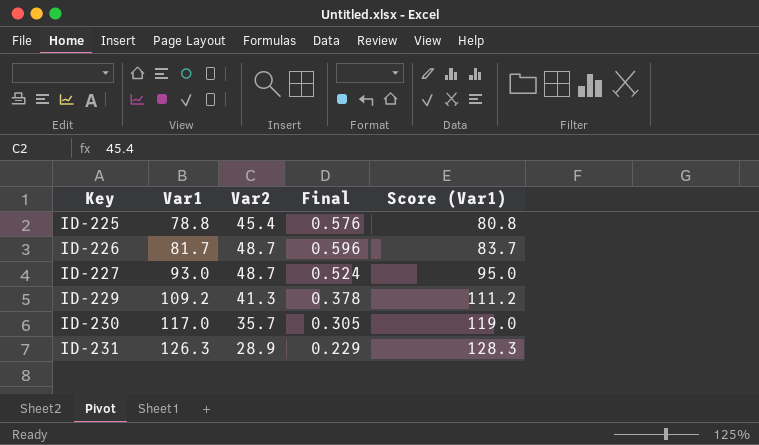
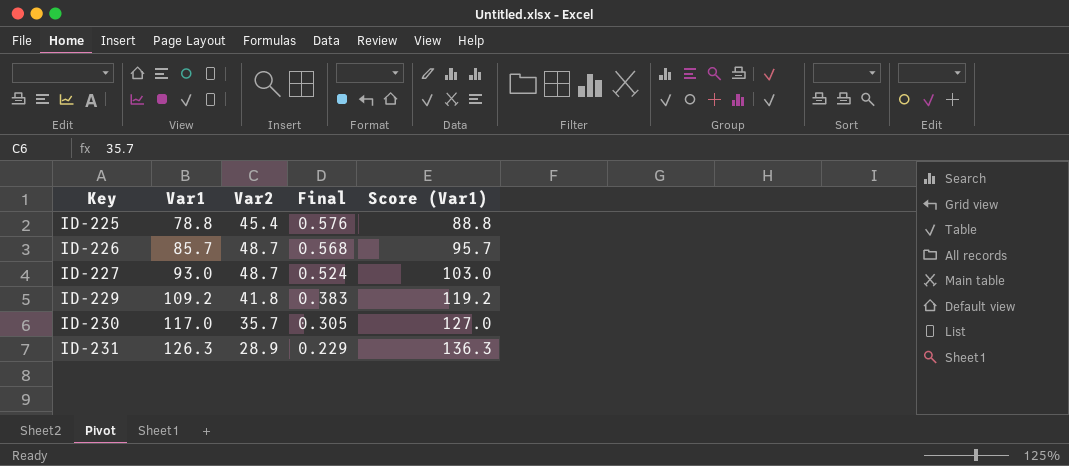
column Score (Var1) | formula: [Var1] + 2 -> [Var1] + 10
ID-226 | Var1: 81.7 -> 85.7
ID-226 | Final: 0.596 -> 0.568
ID-229 | Var2: 41.3 -> 41.8
ID-229 | Final: 0.378 -> 0.383

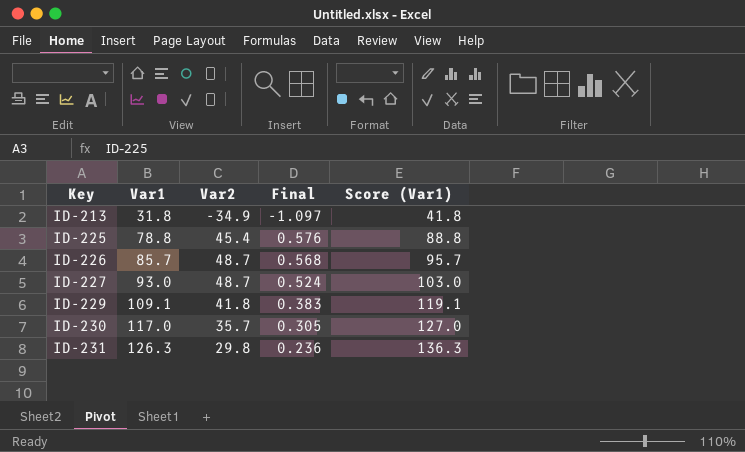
row ID-213: none -> 31.8 | -34.9 | -1.097 | 41.8
ID-229 | Var1: 109.2 -> 109.1
ID-229 | Score (Var1): 119.2 -> 119.1
ID-231 | Var2: 28.9 -> 29.8
ID-231 | Final: 0.229 -> 0.236

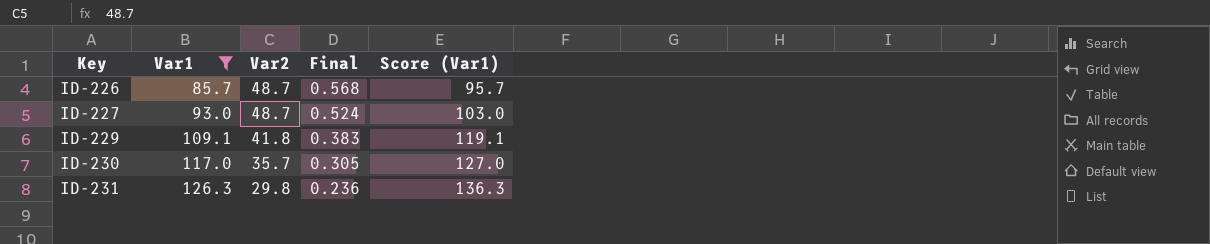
filter: none -> Var1 >= 85.7

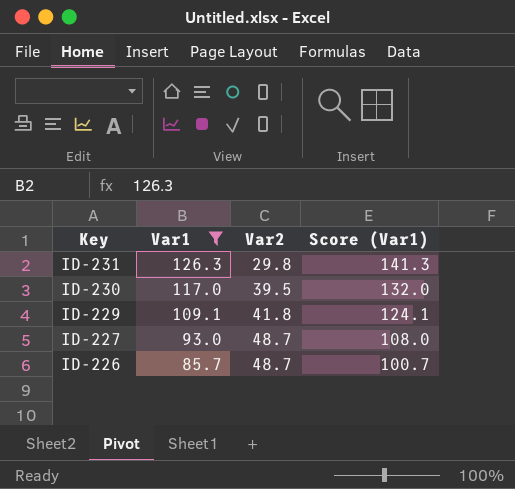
row order: Key ascending -> Key descending
column Final | formula: [Var2] / [Var1] -> none
column Score (Var1) | formula: [Var1] + 10 -> [Var1] + 15
ID-230 | Var2: 35.7 -> 39.5

